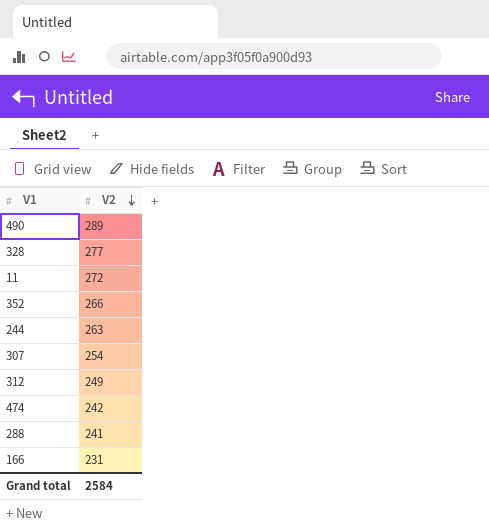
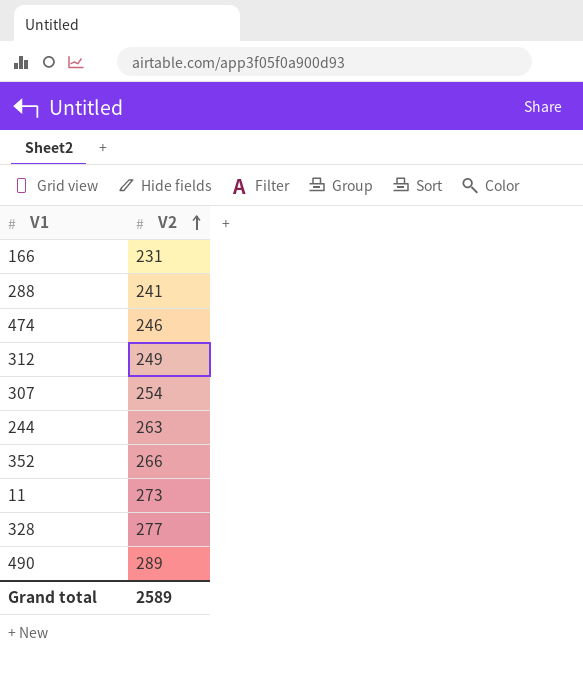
row order: V2 descending -> V2 ascending
474 | V2: 242 -> 246
11 | V2: 272 -> 273
Grand total | V2: 2584 -> 2589

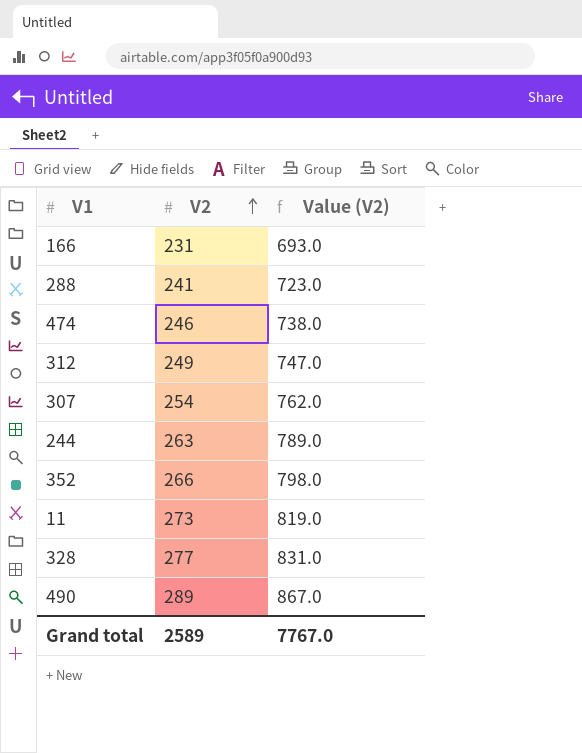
column Value (V2) | formula: none -> [V2] * 3

